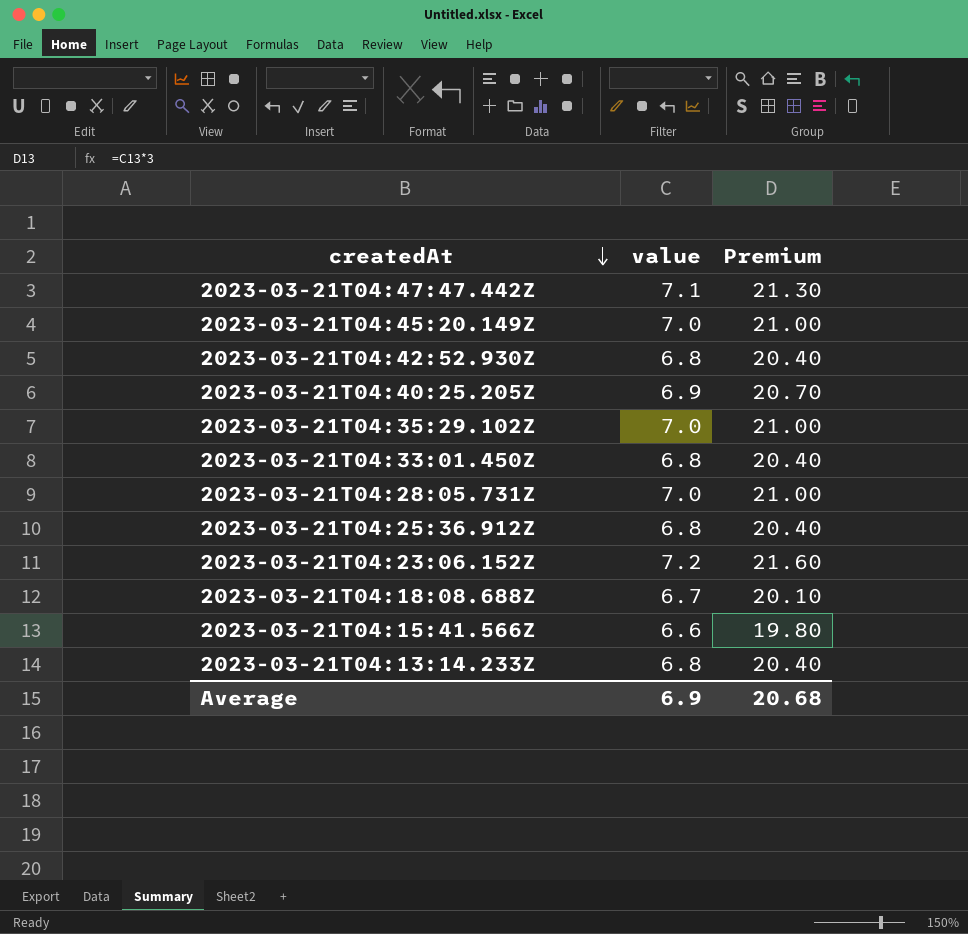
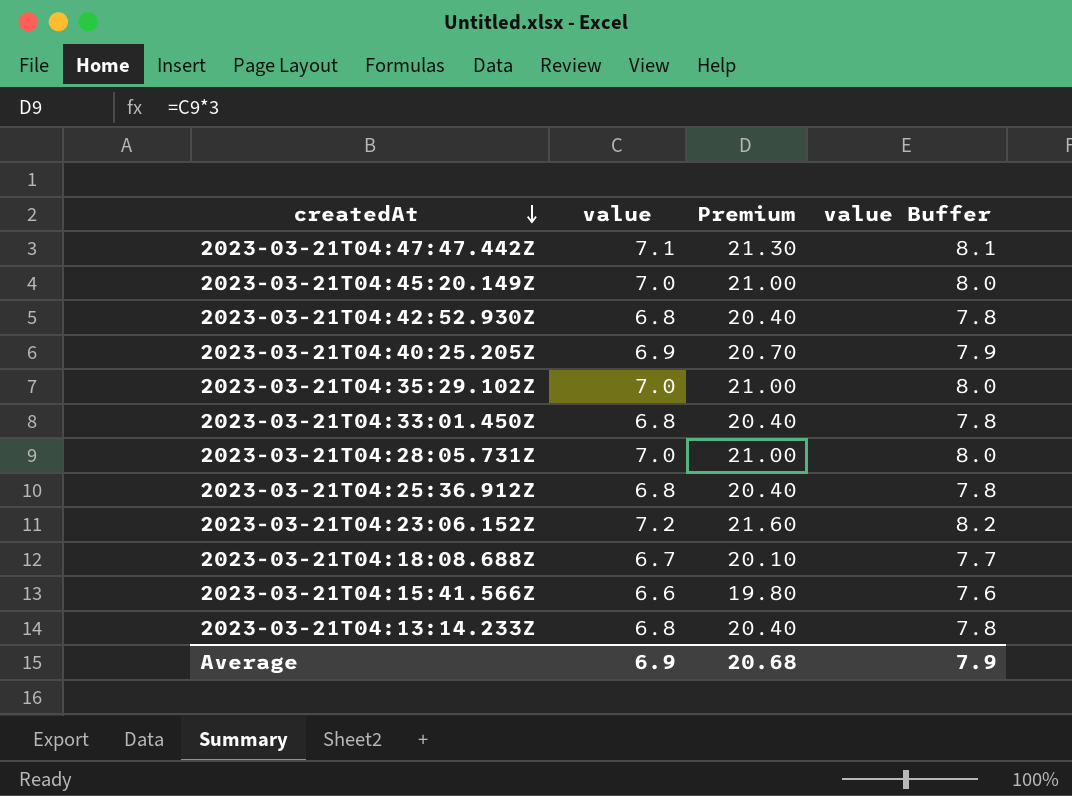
column value Buffer | formula: none -> [value] + 1

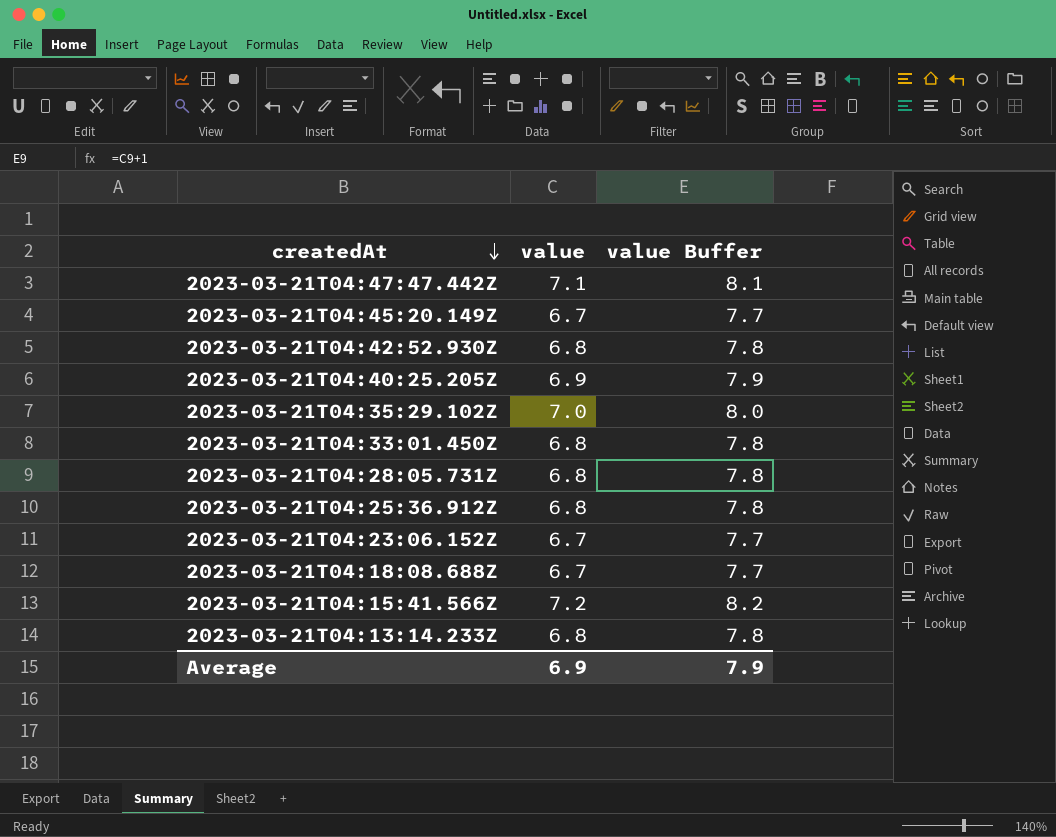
column Premium | formula: [value] * 3 -> none
2023-03-21T04:45:20.149Z | value: 7.0 -> 6.7
2023-03-21T04:45:20.149Z | value Buffer: 8.0 -> 7.7
2023-03-21T04:28:05.731Z | value: 7.0 -> 6.8
2023-03-21T04:28:05.731Z | value Buffer: 8.0 -> 7.8
2023-03-21T04:23:06.152Z | value: 7.2 -> 6.7
2023-03-21T04:23:06.152Z | value Buffer: 8.2 -> 7.7
2023-03-21T04:15:41.566Z | value: 6.6 -> 7.2
2023-03-21T04:15:41.566Z | value Buffer: 7.6 -> 8.2

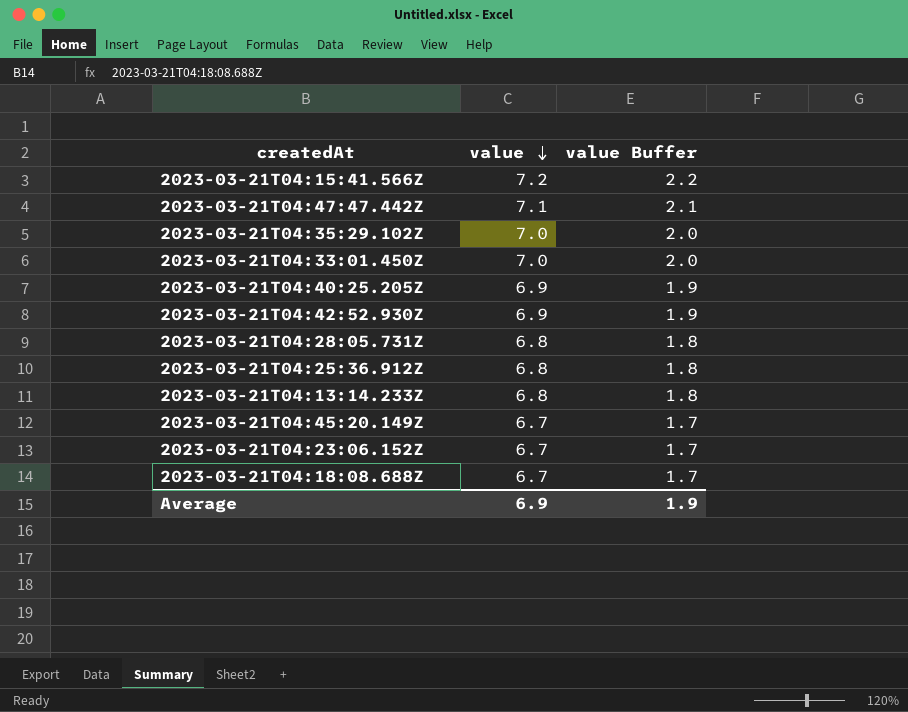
row order: createdAt descending -> value descending
column value Buffer | formula: [value] + 1 -> [value] - 5
2023-03-21T04:33:01.450Z | value: 6.8 -> 7.0
2023-03-21T04:42:52.930Z | value: 6.8 -> 6.9
Average | value Buffer: 7.9 -> 1.9

